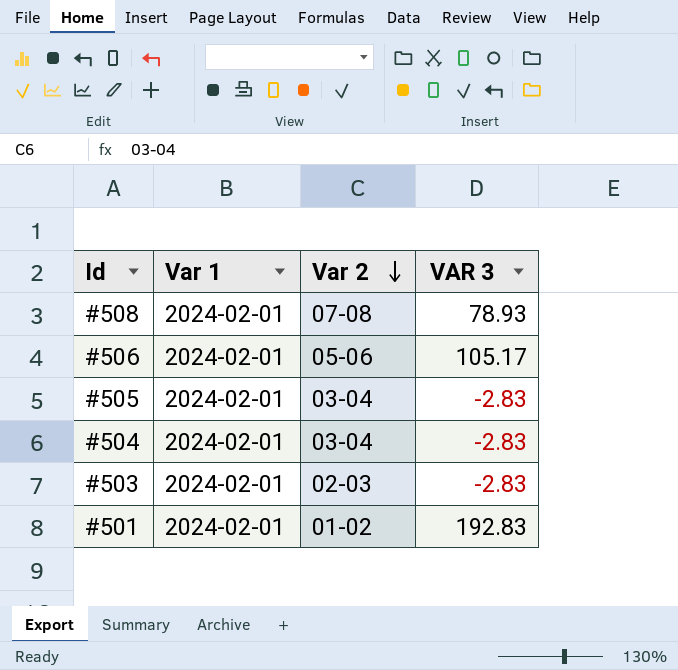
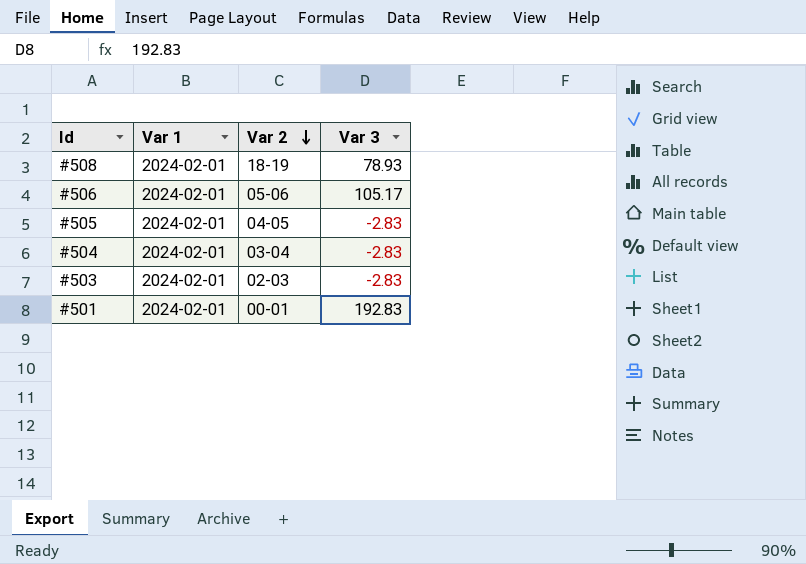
column name: VAR 3 -> Var 3
#508 | Var 2: 07-08 -> 18-19
#505 | Var 2: 03-04 -> 04-05
#501 | Var 2: 01-02 -> 00-01

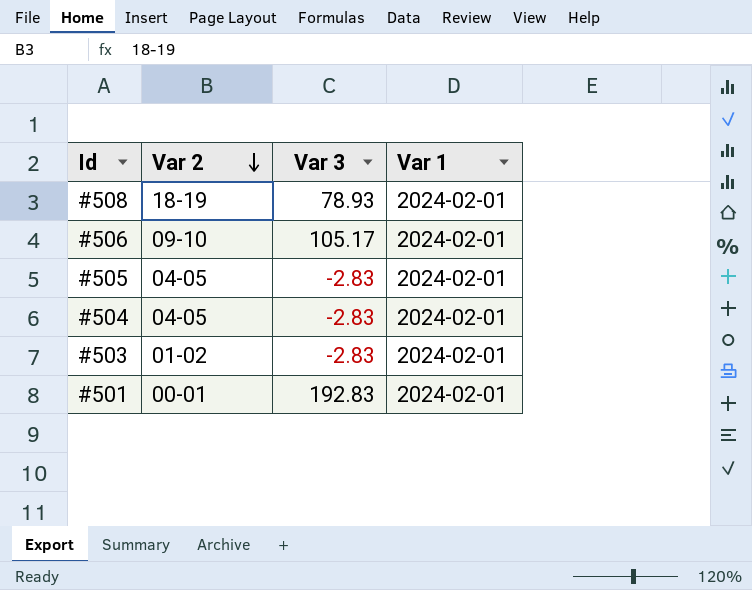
column Var 1 | position: 2 -> 4
#506 | Var 2: 05-06 -> 09-10
#504 | Var 2: 03-04 -> 04-05
#503 | Var 2: 02-03 -> 01-02

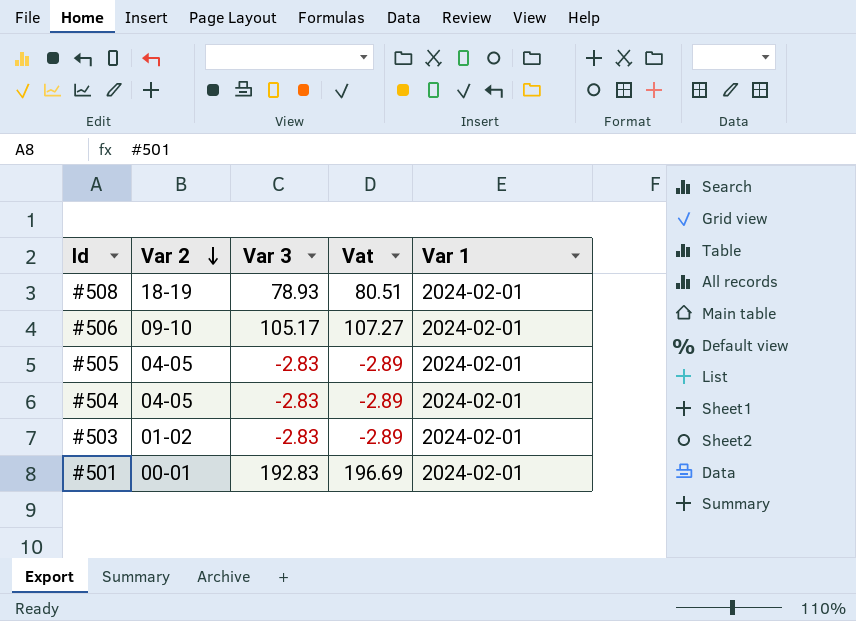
column Vat | formula: none -> [Var 3] * 1.02

